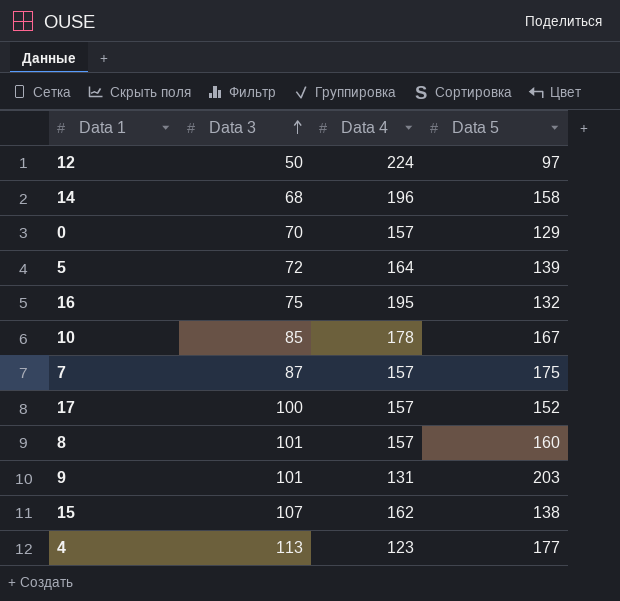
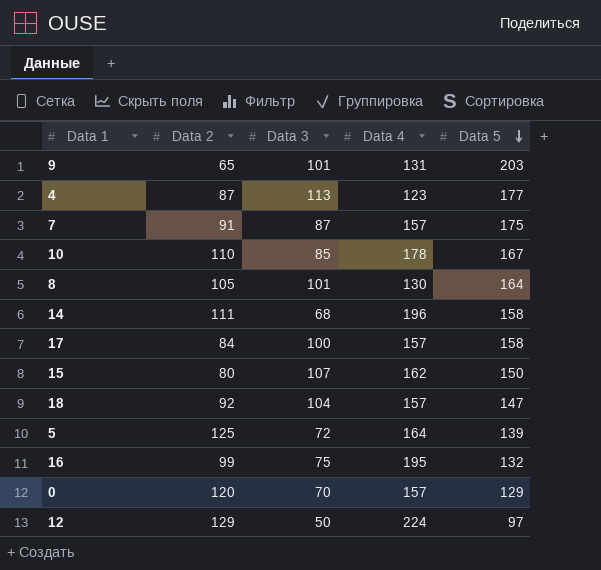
row order: Data 3 ascending -> Data 5 descending
column Data 2 | position: none -> 2
8 | Data 4: 157 -> 130
8 | Data 5: 160 -> 164
17 | Data 5: 152 -> 158
15 | Data 5: 138 -> 150
row 18: none -> 92 | 104 | 157 | 147

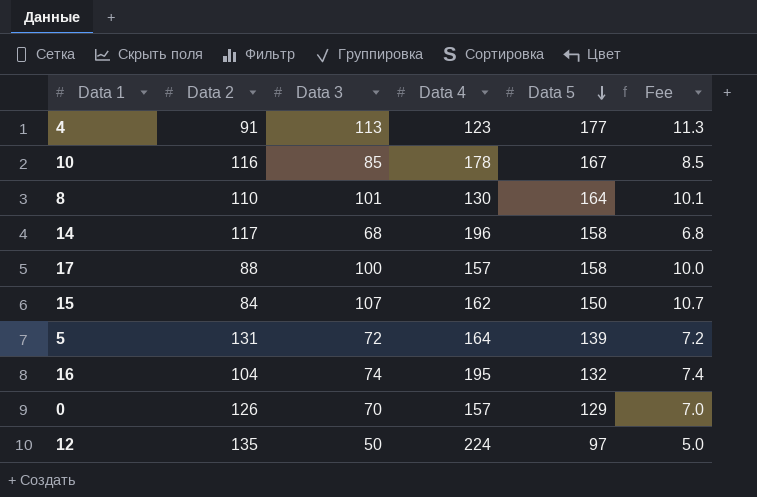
column Fee | formula: none -> [Data 3] * 0.1
row 9: 65 | 101 | 131 | 203 -> none
row 7: 91 | 87 | 157 | 175 -> none
row 18: 92 | 104 | 157 | 147 -> none
4 | Data 2: 87 -> 91
10 | Data 2: 110 -> 116
8 | Data 2: 105 -> 110
14 | Data 2: 111 -> 117
17 | Data 2: 84 -> 88
15 | Data 2: 80 -> 84
5 | Data 2: 125 -> 131
16 | Data 2: 99 -> 104
16 | Data 3: 75 -> 74
0 | Data 2: 120 -> 126
12 | Data 2: 129 -> 135

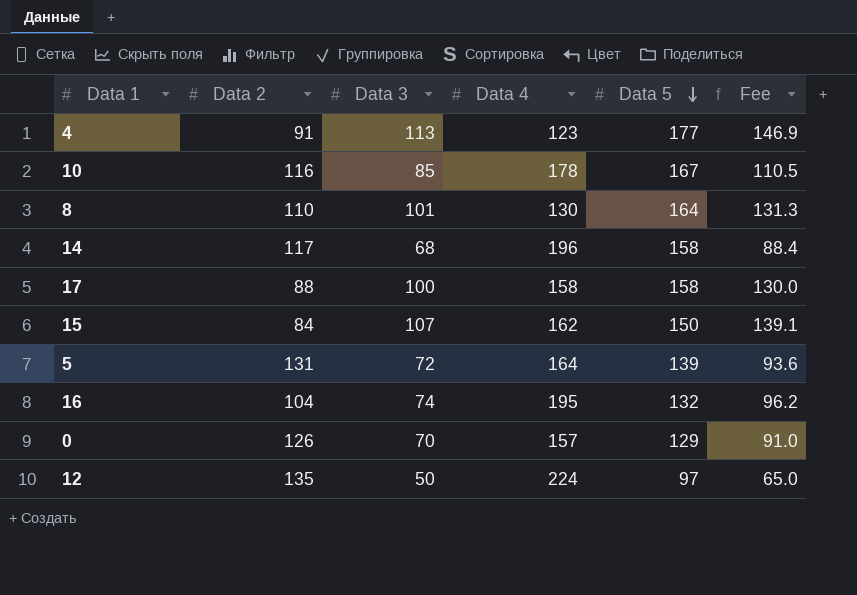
column Fee | formula: [Data 3] * 0.1 -> [Data 3] * 1.3
17 | Data 4: 157 -> 158

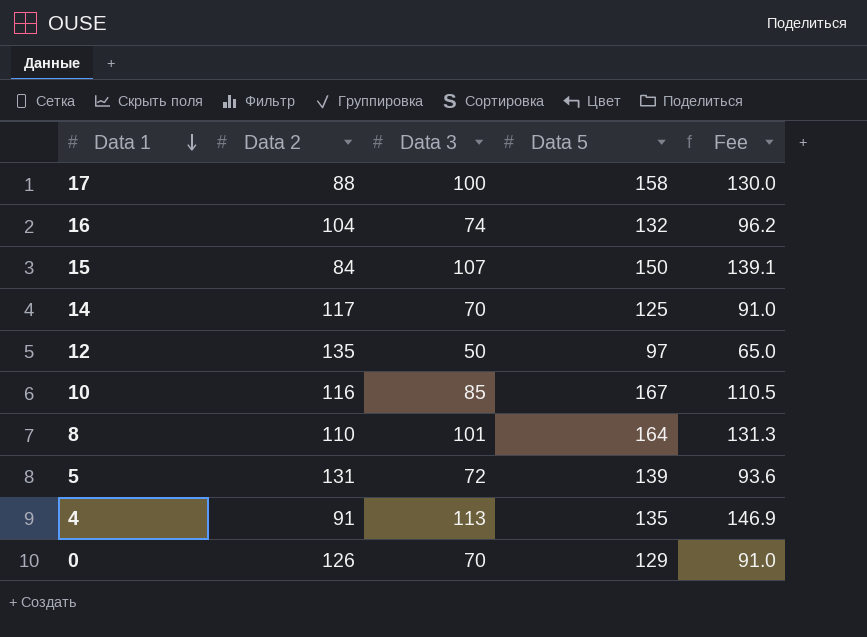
row order: Data 5 descending -> Data 1 descending
column Data 4 | position: 4 -> none
14 | Data 3: 68 -> 70
14 | Data 5: 158 -> 125
14 | Fee: 88.4 -> 91.0
4 | Data 5: 177 -> 135

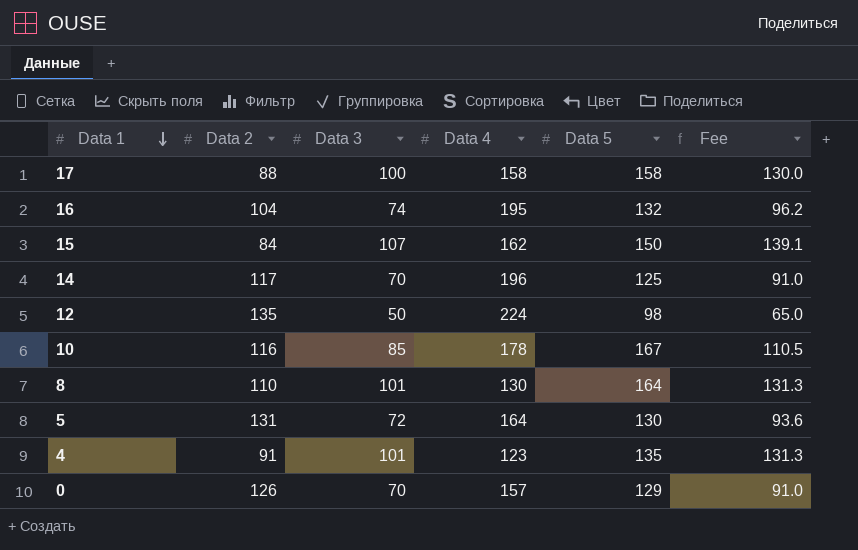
column Data 4 | position: none -> 4
12 | Data 5: 97 -> 98
5 | Data 5: 139 -> 130
4 | Data 3: 113 -> 101
4 | Fee: 146.9 -> 131.3

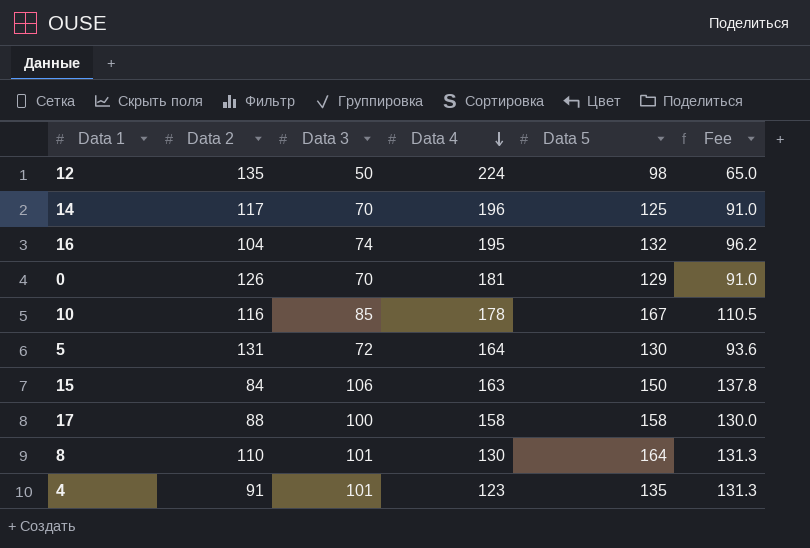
row order: Data 1 descending -> Data 4 descending
0 | Data 4: 157 -> 181
15 | Data 3: 107 -> 106
15 | Data 4: 162 -> 163
15 | Fee: 139.1 -> 137.8

